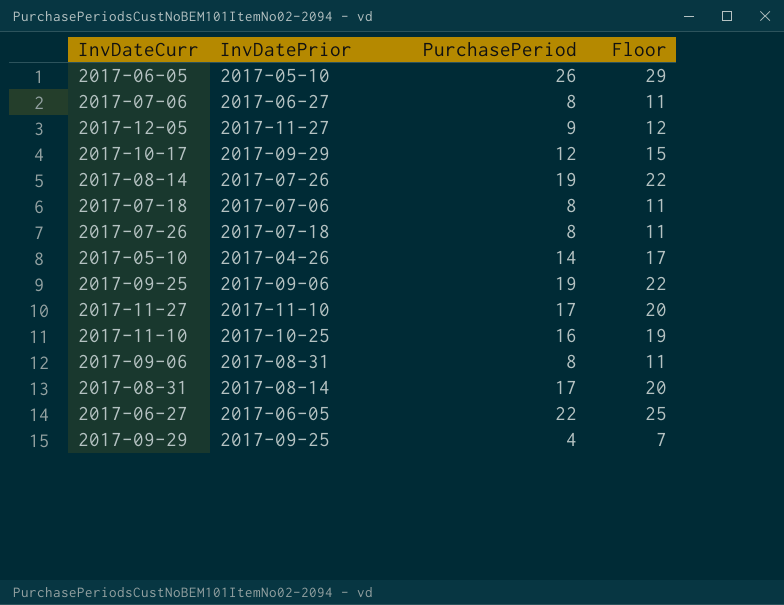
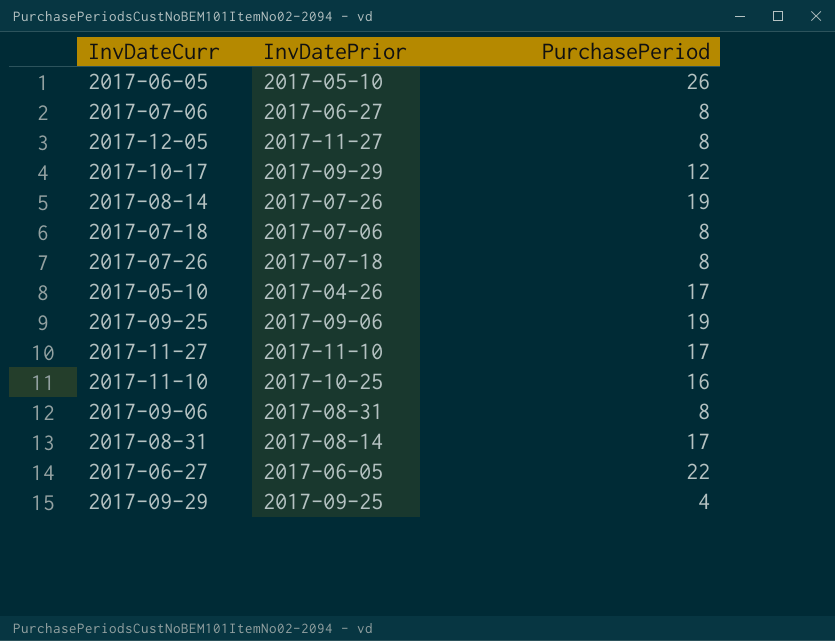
column Floor | formula: [PurchasePeriod] + 3 -> none
2017-12-05 | PurchasePeriod: 9 -> 8
2017-05-10 | PurchasePeriod: 14 -> 17

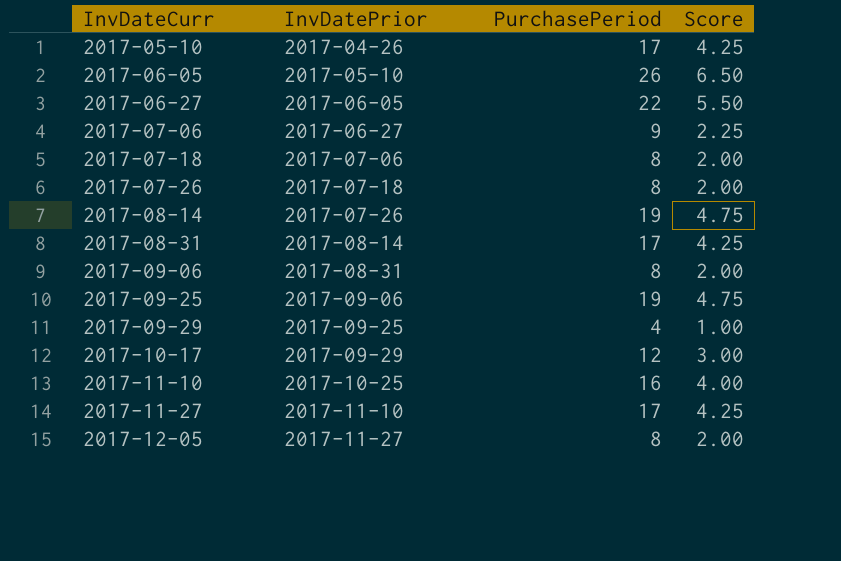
row order: none -> InvDateCurr ascending
column Score | formula: none -> [PurchasePeriod] * 0.25
2017-07-06 | PurchasePeriod: 8 -> 9

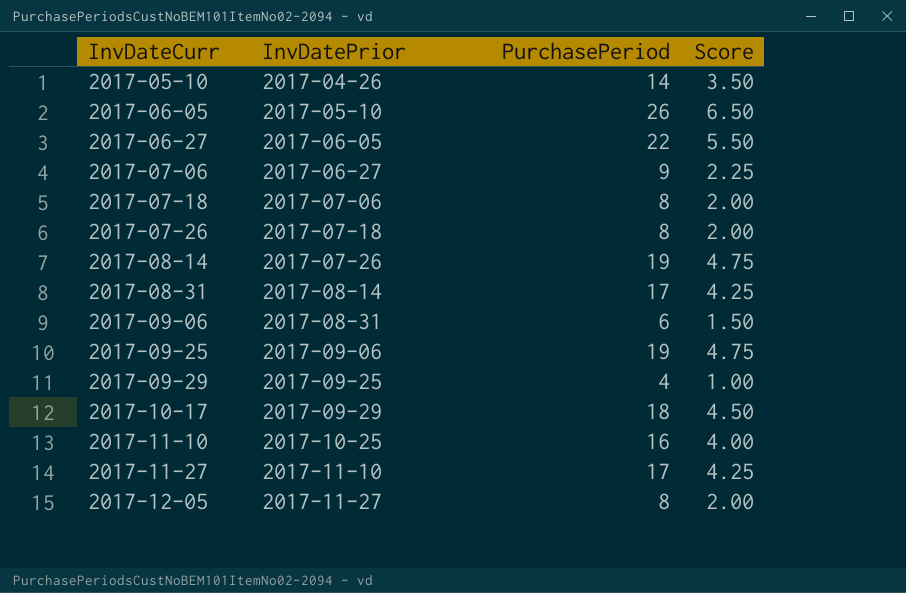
2017-05-10 | PurchasePeriod: 17 -> 14
2017-05-10 | Score: 4.25 -> 3.50
2017-09-06 | PurchasePeriod: 8 -> 6
2017-09-06 | Score: 2.00 -> 1.50
2017-10-17 | PurchasePeriod: 12 -> 18
2017-10-17 | Score: 3.00 -> 4.50

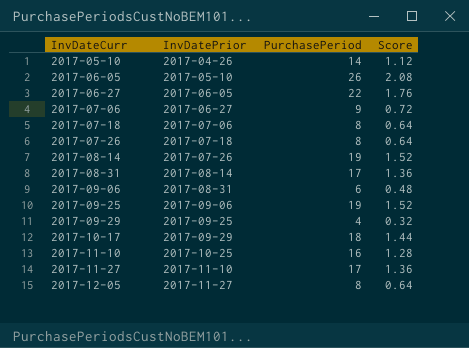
column Score | formula: [PurchasePeriod] * 0.25 -> [PurchasePeriod] * 0.08

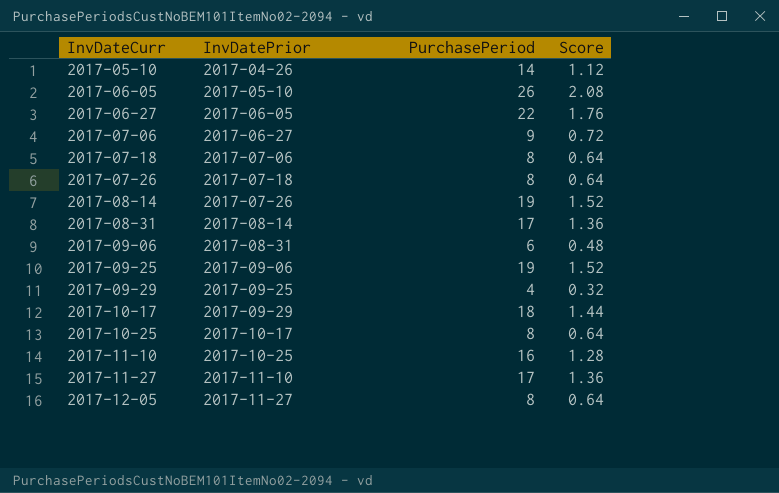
row 2017-10-25: none -> 2017-10-17 | 8 | 0.64

